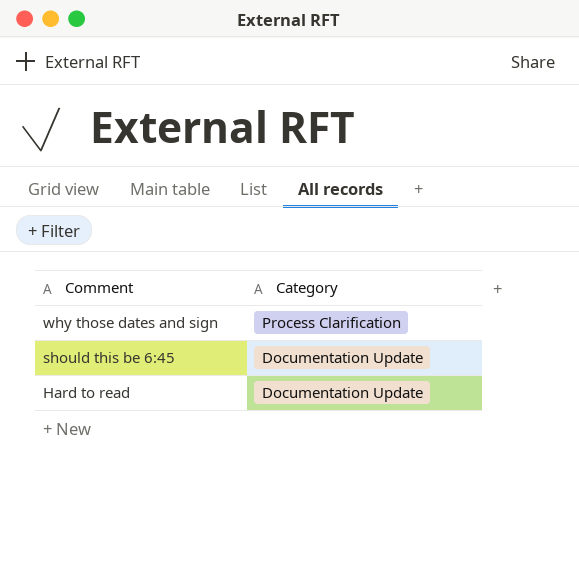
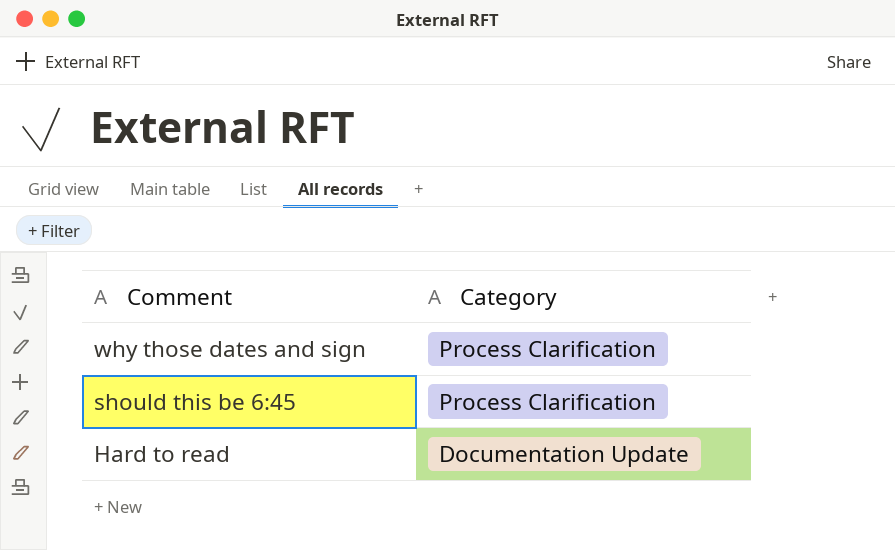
should this be 6:45 | Category: Documentation Update -> Process Clarification

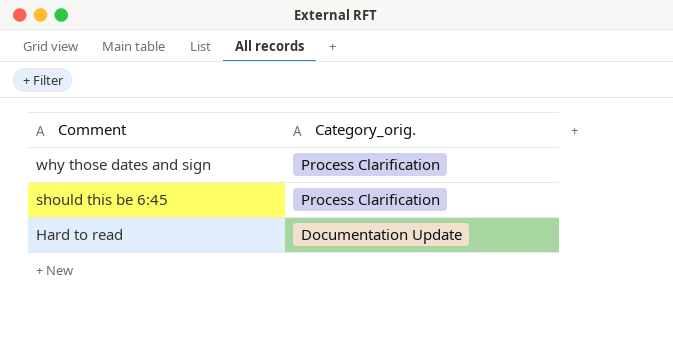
column name: Category -> Category_orig.

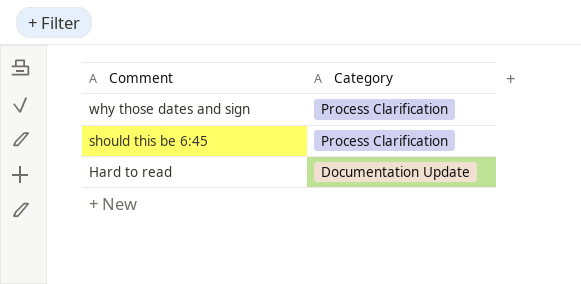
column name: Category_orig. -> Category

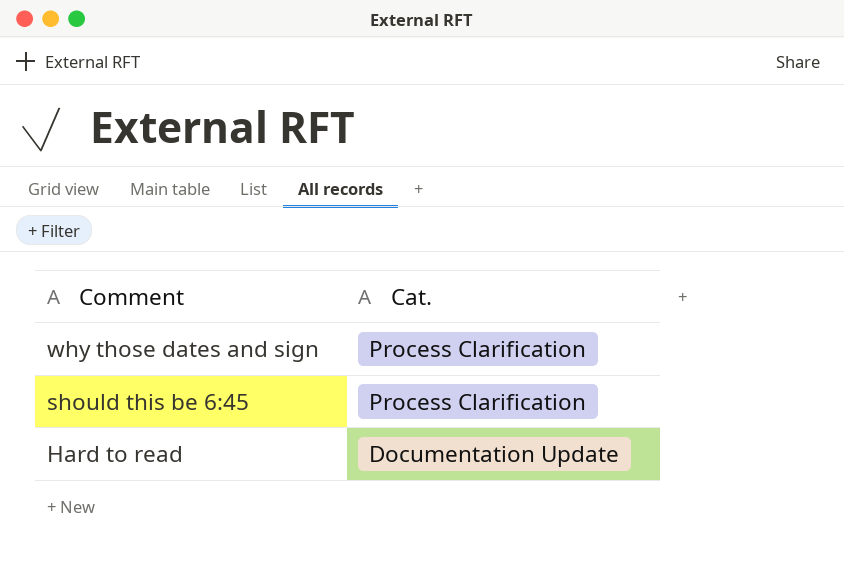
column name: Category -> Cat.

